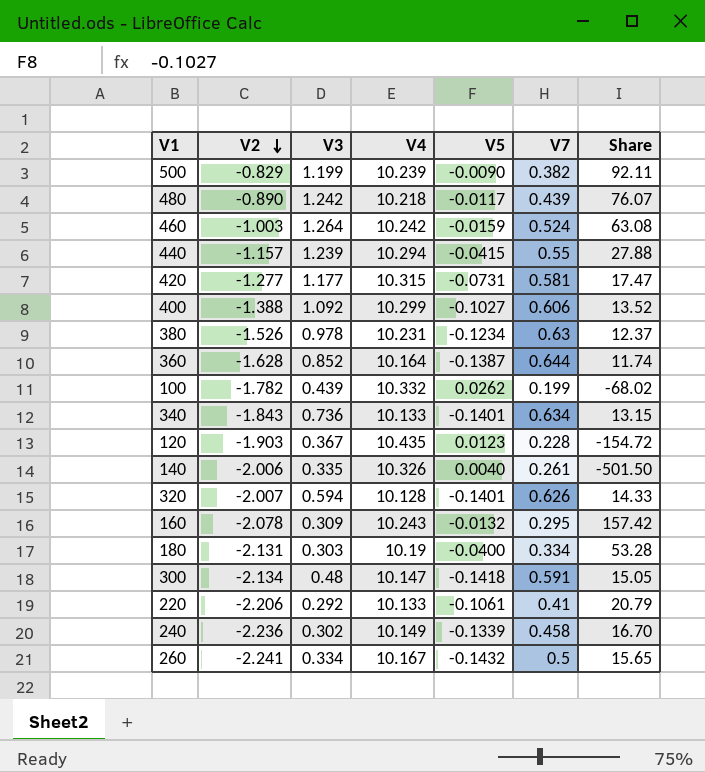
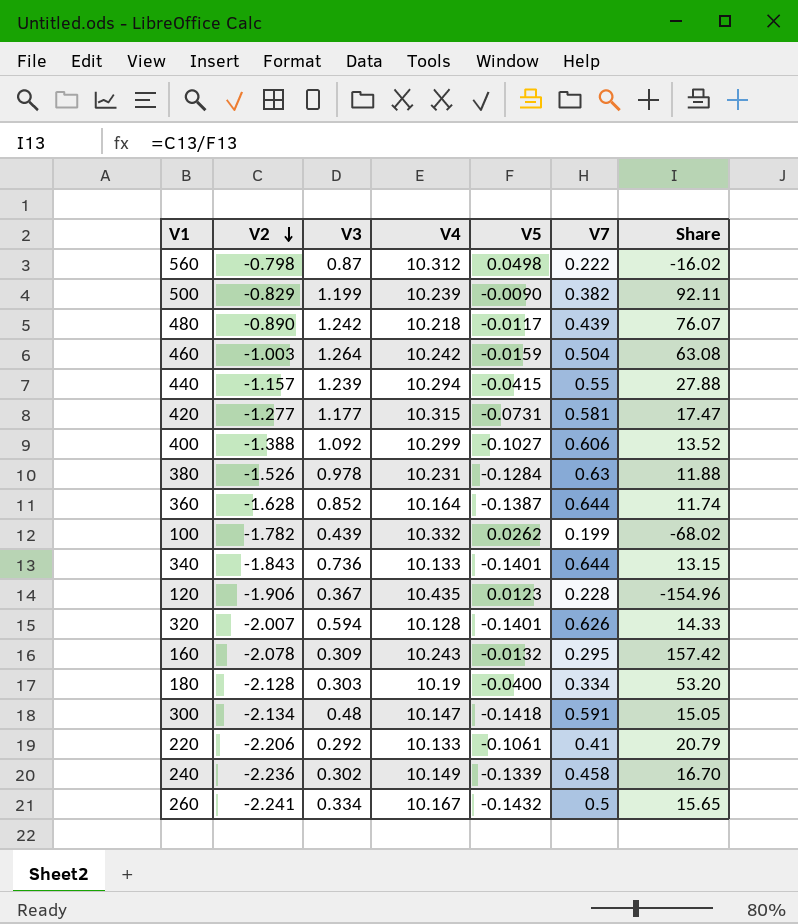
row 140: -2.006 | 0.335 | 10.326 | 0.0040 | 0.261 | -501.50 -> none
row 560: none -> -0.798 | 0.87 | 10.312 | 0.0498 | 0.222 | -16.02
460 | V7: 0.524 -> 0.504
380 | V5: -0.1234 -> -0.1284
380 | Share: 12.37 -> 11.88
340 | V7: 0.634 -> 0.644
120 | V2: -1.903 -> -1.906
120 | Share: -154.72 -> -154.96
180 | V2: -2.131 -> -2.128
180 | Share: 53.28 -> 53.20

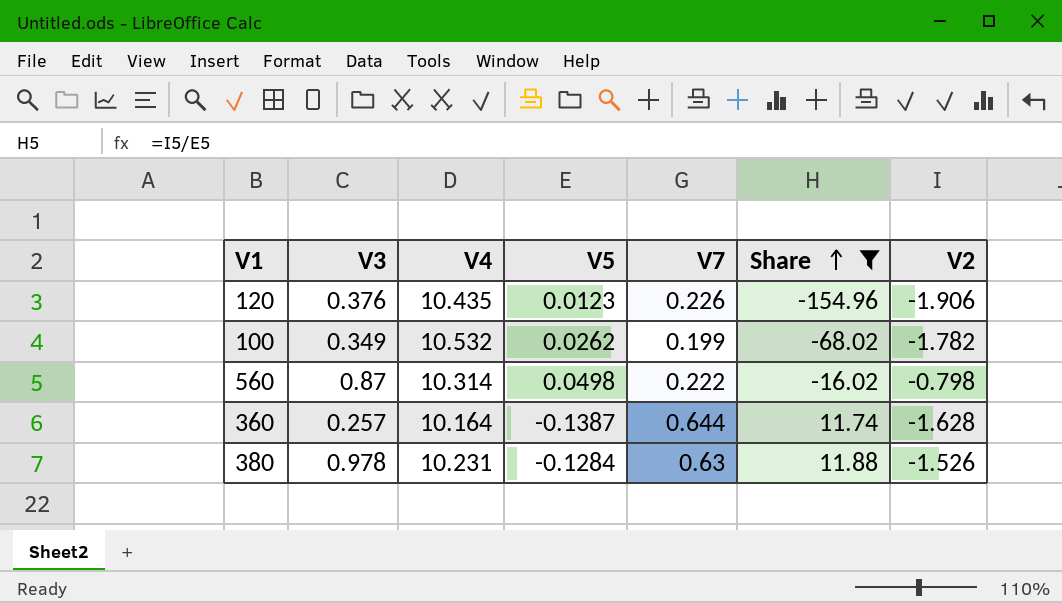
filter: none -> Share <= 11.88
row order: V2 descending -> Share ascending
column V2 | position: 2 -> 7
120 | V3: 0.367 -> 0.376
120 | V7: 0.228 -> 0.226
100 | V3: 0.439 -> 0.349
100 | V4: 10.332 -> 10.532
560 | V4: 10.312 -> 10.314
360 | V3: 0.852 -> 0.257

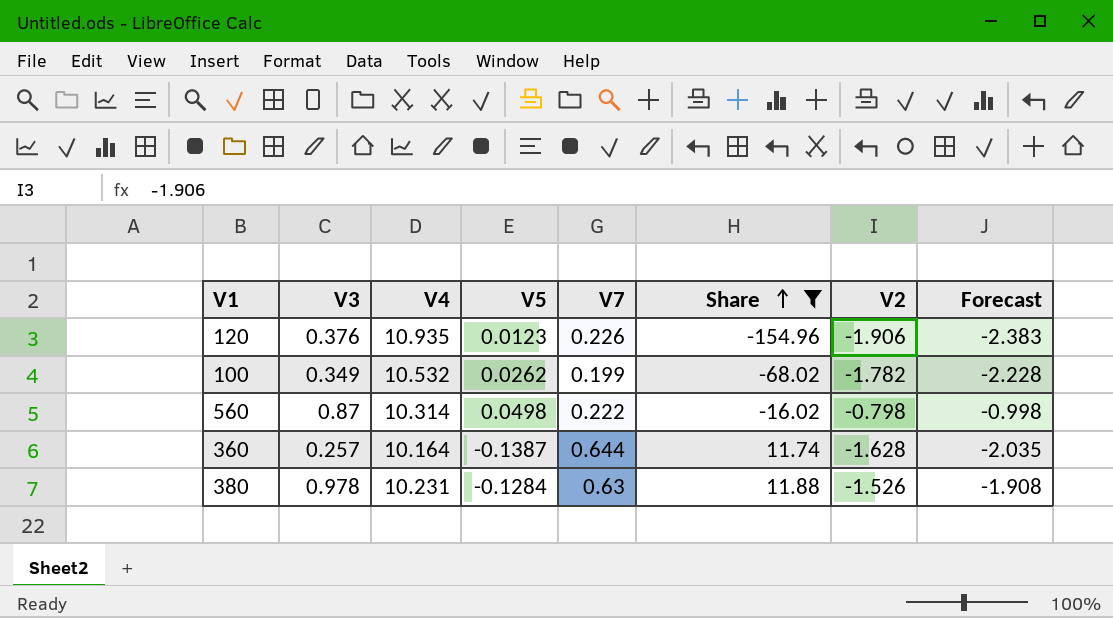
column Forecast | formula: none -> [V2] * 1.25
120 | V4: 10.435 -> 10.935

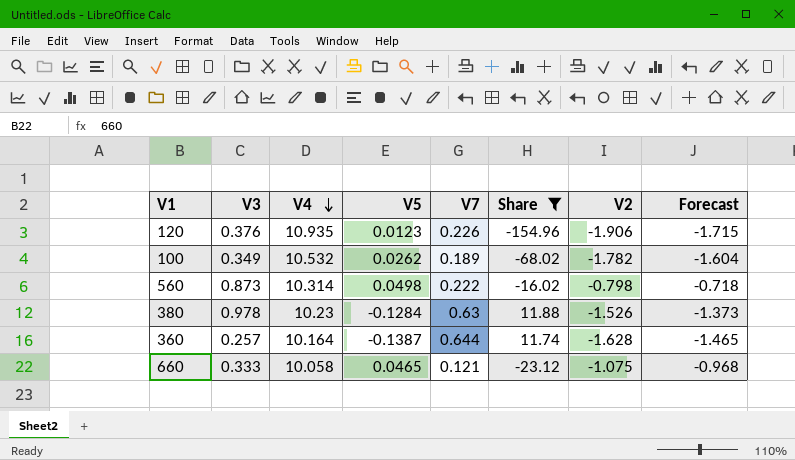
row order: Share ascending -> V4 descending
column Forecast | formula: [V2] * 1.25 -> [V2] * 0.9
100 | V7: 0.199 -> 0.189
560 | V3: 0.87 -> 0.873
380 | V4: 10.231 -> 10.23
row 660: none -> 0.333 | 10.058 | 0.0465 | 0.121 | -23.12 | -1.075 | -0.968

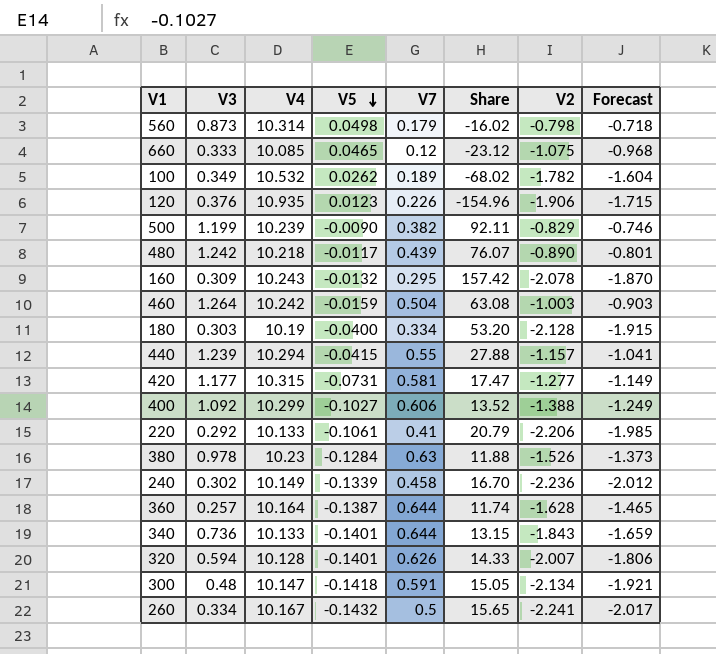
filter: Share <= 11.88 -> none
row order: V4 descending -> V5 descending
560 | V7: 0.222 -> 0.179
660 | V4: 10.058 -> 10.085
660 | V7: 0.121 -> 0.12

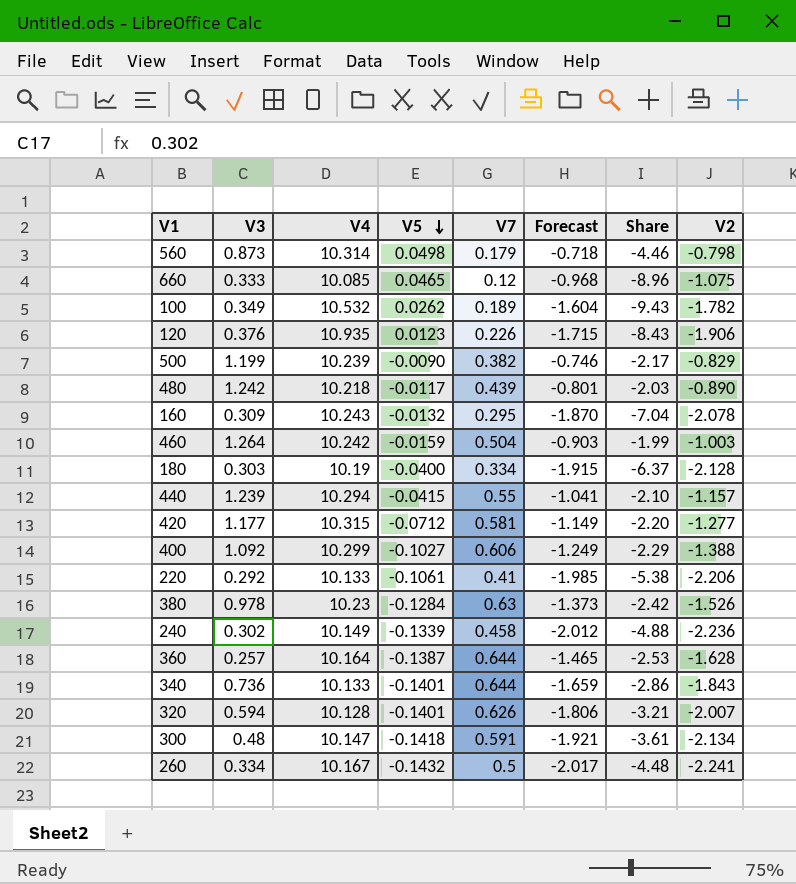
column Forecast | position: 8 -> 6
column Share | formula: [V2] / [V5] -> [V2] / [V7]
420 | V5: -0.0731 -> -0.0712

